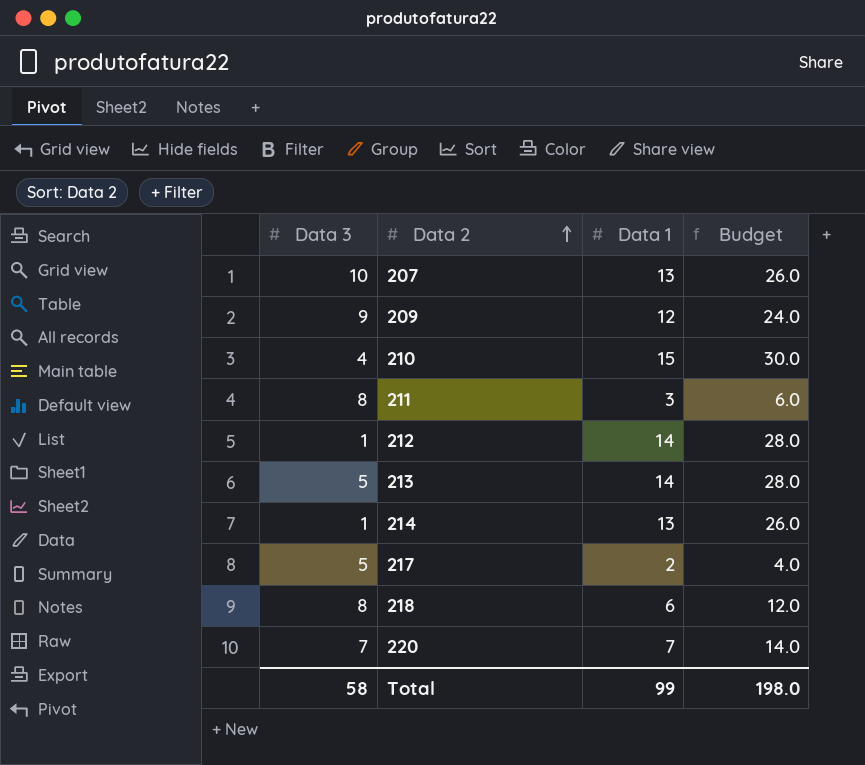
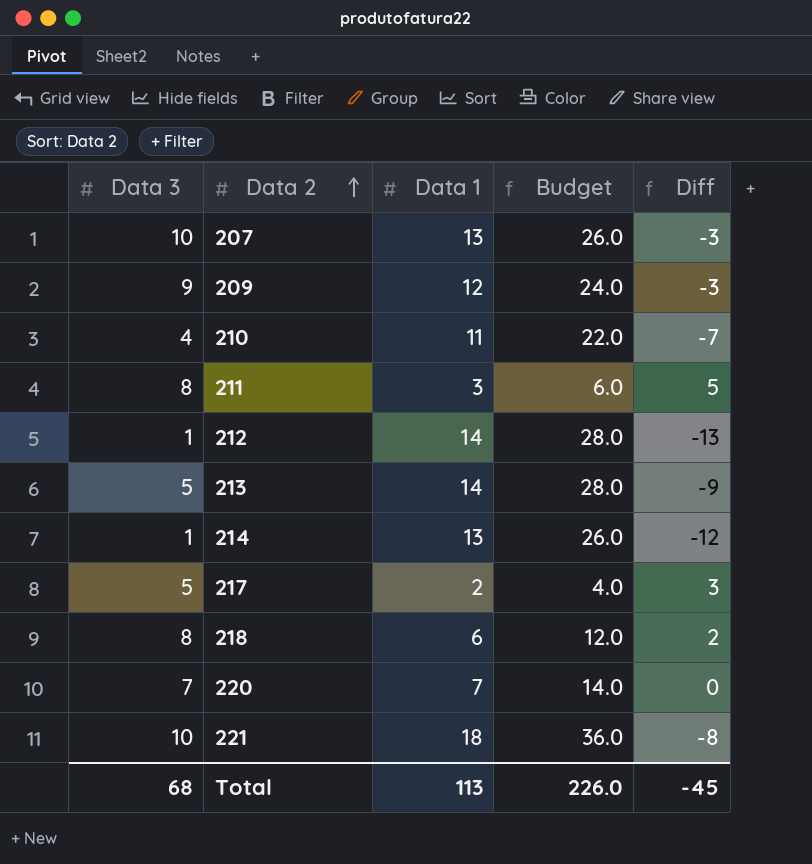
column Diff | formula: none -> [Data 3] - [Data 1]
210 | Data 1: 15 -> 11
210 | Budget: 30.0 -> 22.0
row 221: none -> 10 | 18 | 36.0 | -8
Total | Data 3: 58 -> 68
Total | Data 1: 99 -> 113
Total | Budget: 198.0 -> 226.0

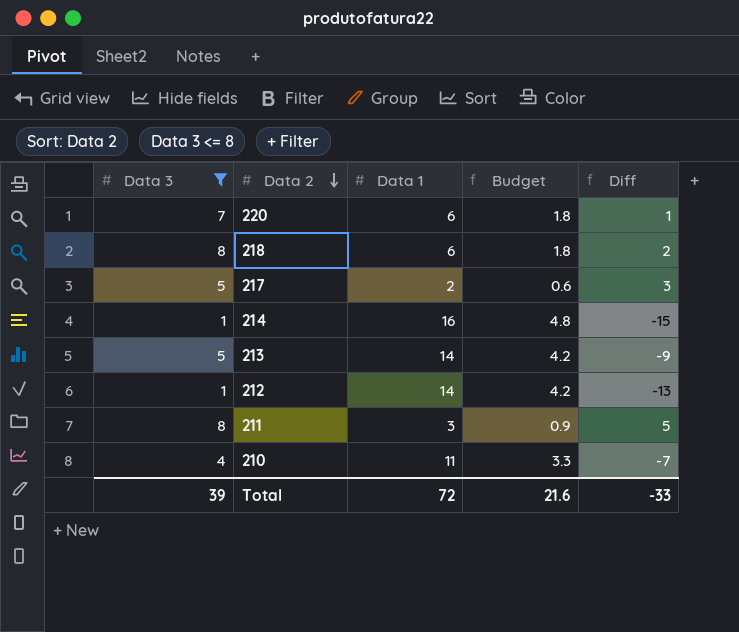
filter: none -> Data 3 <= 8
row order: Data 2 ascending -> Data 2 descending
column Budget | formula: [Data 1] * 2 -> [Data 1] * 0.3
220 | Data 1: 7 -> 6
220 | Diff: 0 -> 1
214 | Data 1: 13 -> 16
214 | Diff: -12 -> -15
Total | Data 3: 68 -> 39
Total | Data 1: 113 -> 72
Total | Budget: 226.0 -> 21.6
Total | Diff: -45 -> -33

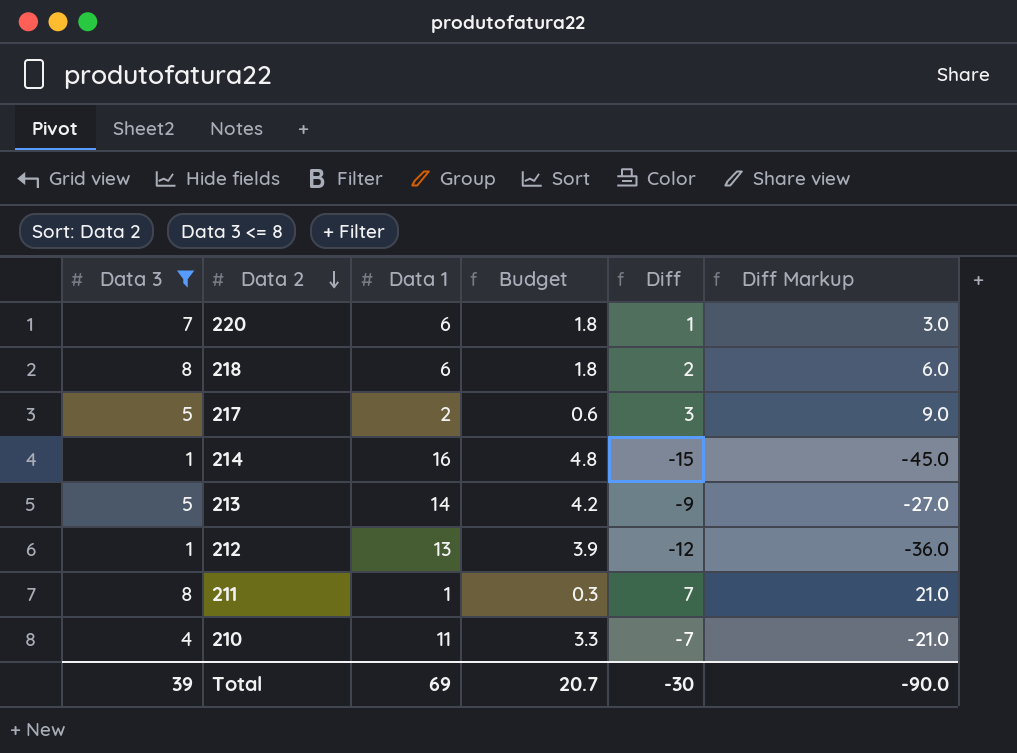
column Diff Markup | formula: none -> [Diff] * 3
212 | Data 1: 14 -> 13
212 | Budget: 4.2 -> 3.9
212 | Diff: -13 -> -12
211 | Data 1: 3 -> 1
211 | Budget: 0.9 -> 0.3
211 | Diff: 5 -> 7
Total | Data 1: 72 -> 69
Total | Budget: 21.6 -> 20.7
Total | Diff: -33 -> -30

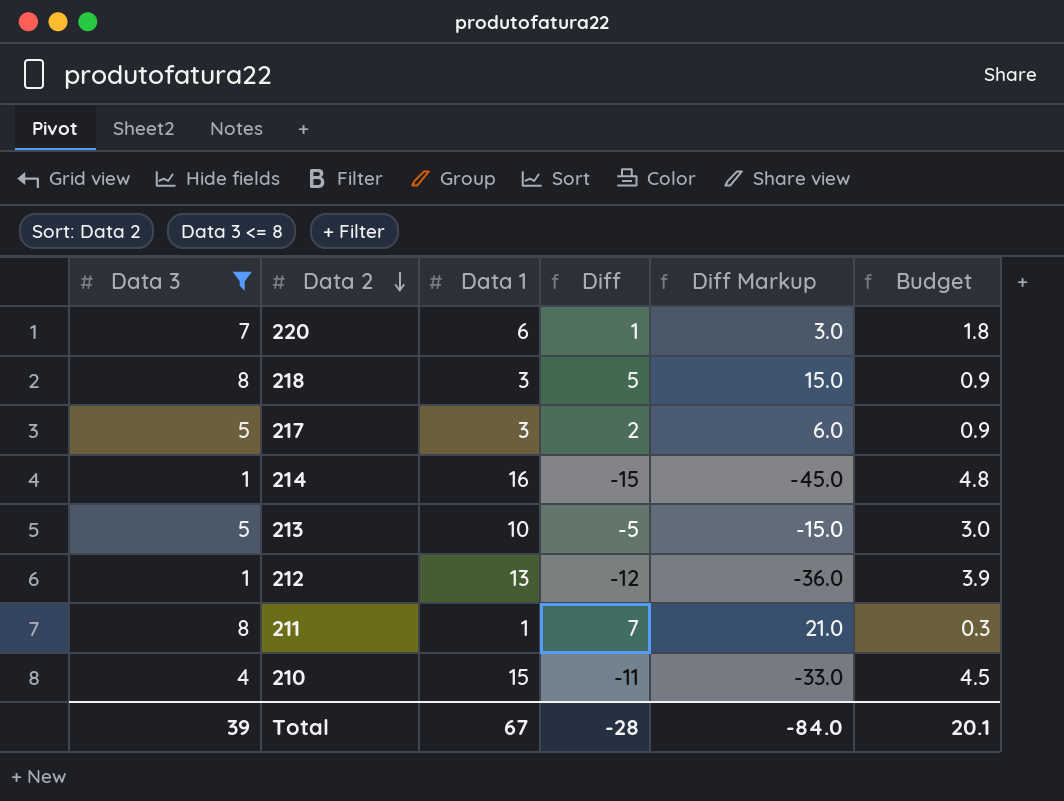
column Budget | position: 4 -> 6
218 | Data 1: 6 -> 3
218 | Diff: 2 -> 5
218 | Diff Markup: 6.0 -> 15.0
218 | Budget: 1.8 -> 0.9
217 | Data 1: 2 -> 3
217 | Diff: 3 -> 2
217 | Diff Markup: 9.0 -> 6.0
217 | Budget: 0.6 -> 0.9
213 | Data 1: 14 -> 10
213 | Diff: -9 -> -5
213 | Diff Markup: -27.0 -> -15.0
213 | Budget: 4.2 -> 3.0
210 | Data 1: 11 -> 15
210 | Diff: -7 -> -11
210 | Diff Markup: -21.0 -> -33.0
210 | Budget: 3.3 -> 4.5
Total | Data 1: 69 -> 67
Total | Diff: -30 -> -28
Total | Diff Markup: -90.0 -> -84.0
Total | Budget: 20.7 -> 20.1

